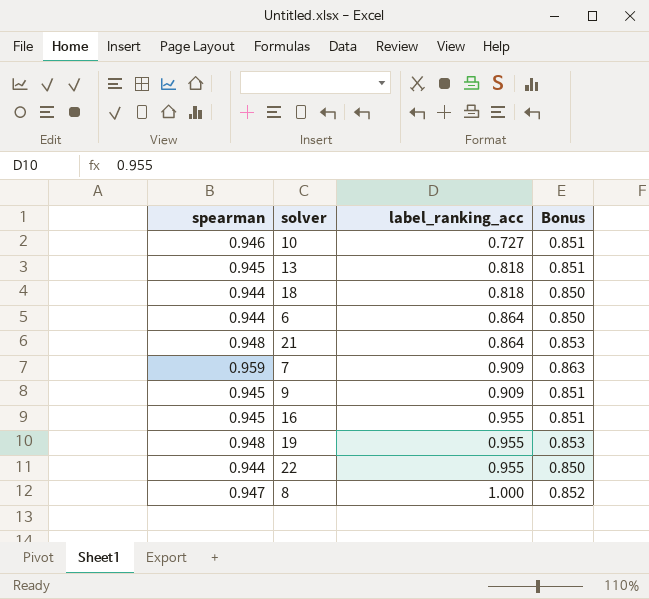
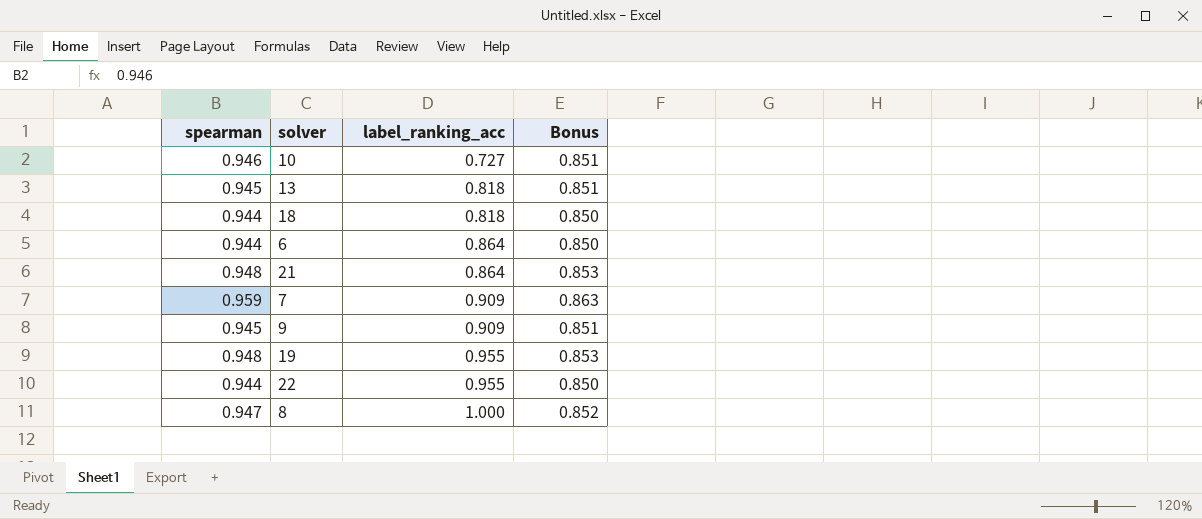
row 16: 0.945 | 0.955 | 0.851 -> none

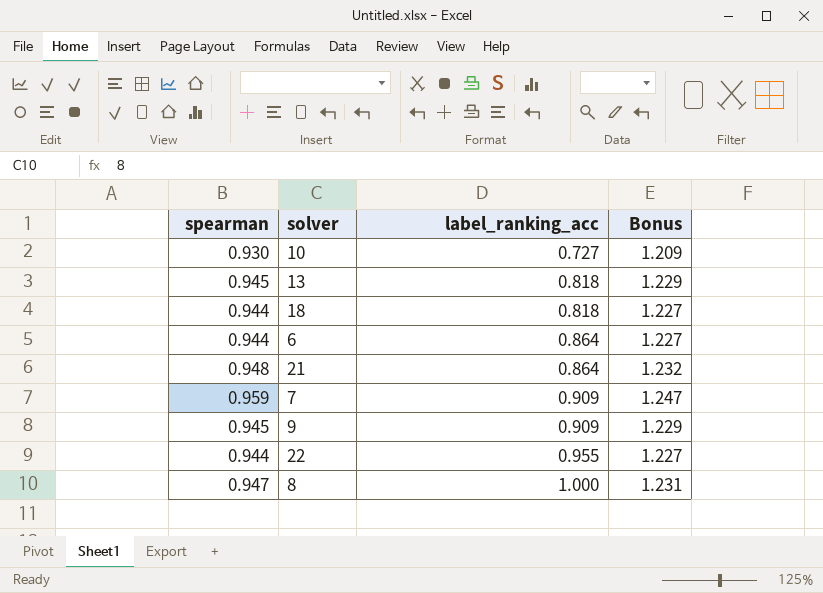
column Bonus | formula: [spearman] * 0.9 -> [spearman] * 1.3
row 19: 0.948 | 0.955 | 0.853 -> none
10 | spearman: 0.946 -> 0.930

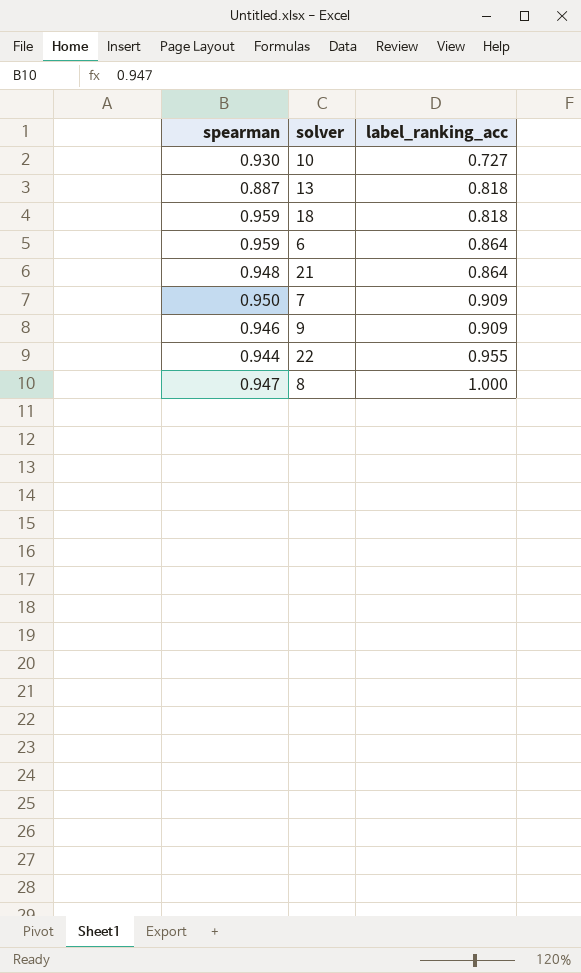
column Bonus | formula: [spearman] * 1.3 -> none
13 | spearman: 0.945 -> 0.887
18 | spearman: 0.944 -> 0.959
6 | spearman: 0.944 -> 0.959
7 | spearman: 0.959 -> 0.950
9 | spearman: 0.945 -> 0.946

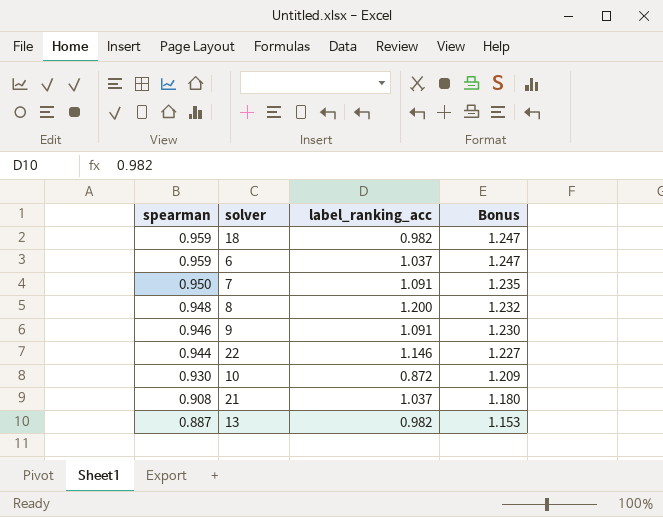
row order: label_ranking_acc ascending -> spearman descending
column Bonus | formula: none -> [spearman] * 1.3
18 | label_ranking_acc: 0.818 -> 0.982
6 | label_ranking_acc: 0.864 -> 1.037
7 | label_ranking_acc: 0.909 -> 1.091
8 | spearman: 0.947 -> 0.948
8 | label_ranking_acc: 1.000 -> 1.200
9 | label_ranking_acc: 0.909 -> 1.091
22 | label_ranking_acc: 0.955 -> 1.146
10 | label_ranking_acc: 0.727 -> 0.872
21 | spearman: 0.948 -> 0.908
21 | label_ranking_acc: 0.864 -> 1.037
13 | label_ranking_acc: 0.818 -> 0.982

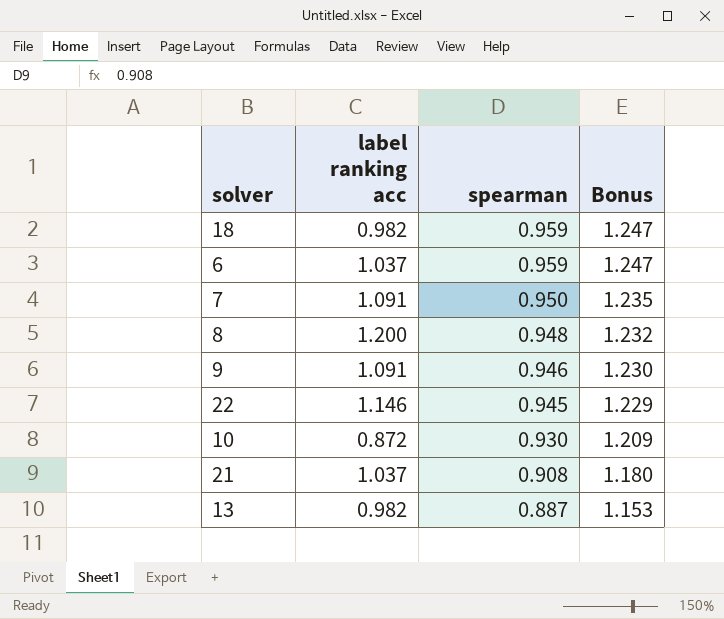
column name: label_ranking_acc -> label ranking acc
column spearman | position: 1 -> 3
22 | spearman: 0.944 -> 0.945
22 | Bonus: 1.227 -> 1.229

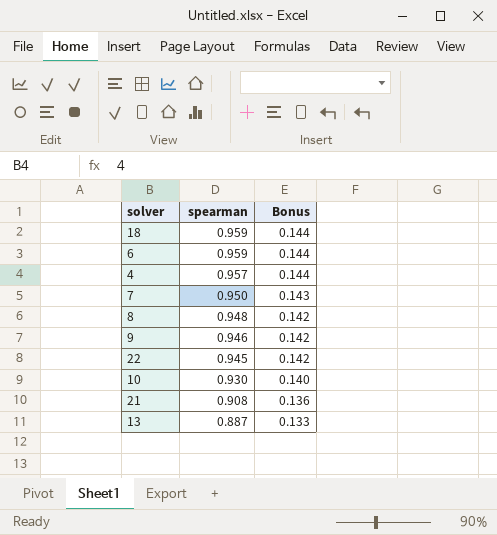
column label ranking acc | position: 2 -> none
column Bonus | formula: [spearman] * 1.3 -> [spearman] * 0.15
row 4: none -> 0.957 | 0.144

